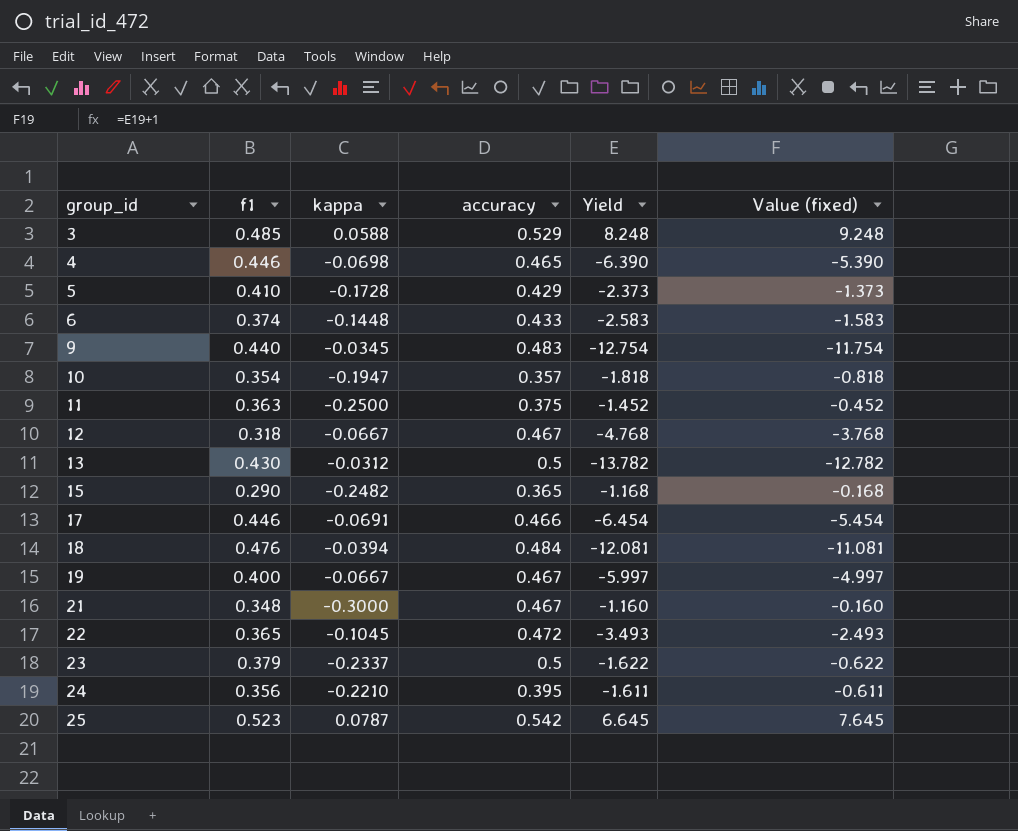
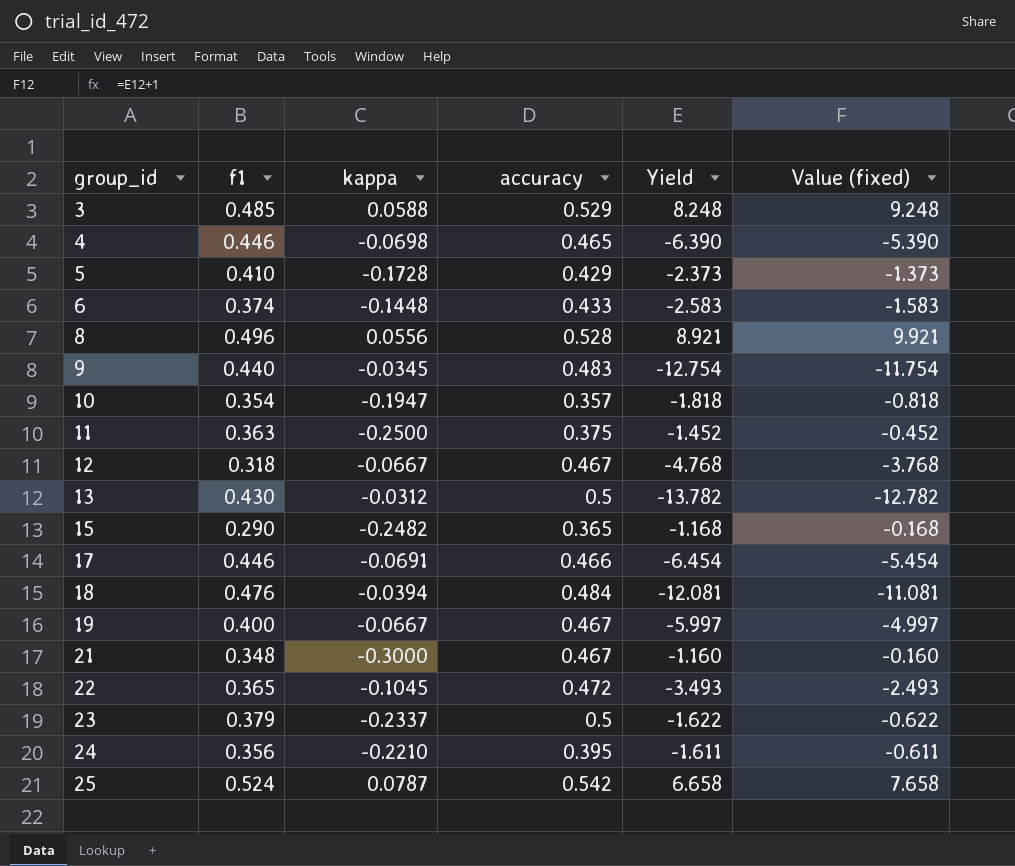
row 8: none -> 0.496 | 0.0556 | 0.528 | 8.921 | 9.921
25 | f1: 0.523 -> 0.524
25 | Yield: 6.645 -> 6.658
25 | Value (fixed): 7.645 -> 7.658

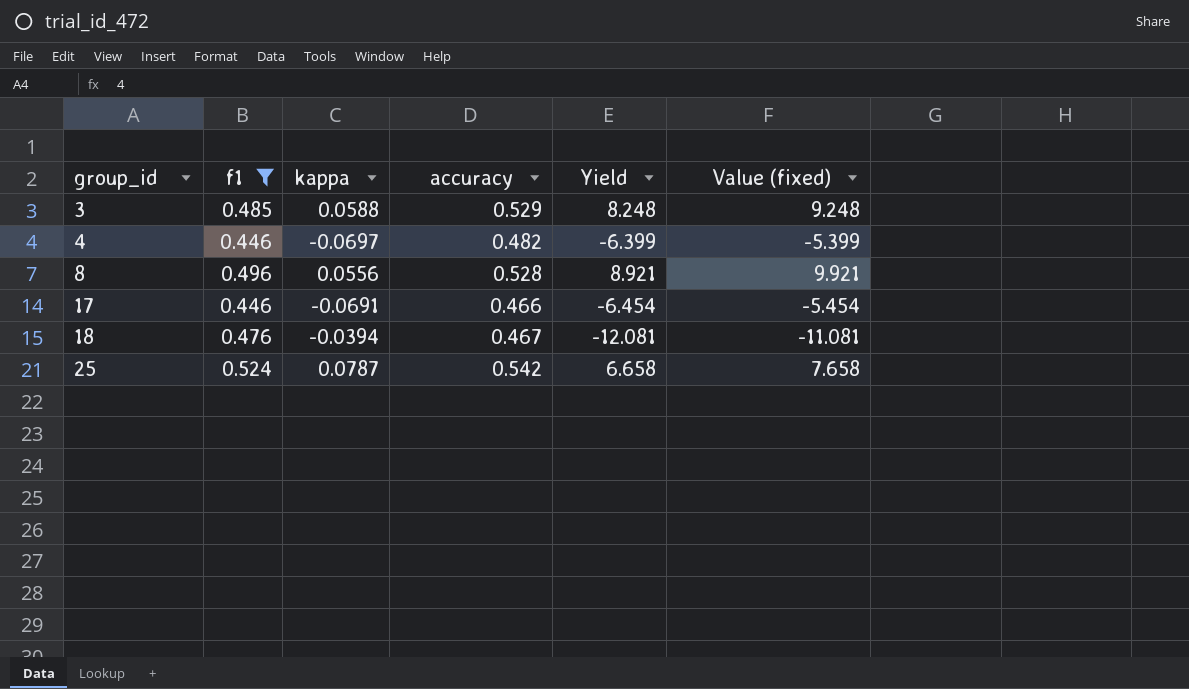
filter: none -> f1 >= 0.446
4 | kappa: -0.0698 -> -0.0697
4 | accuracy: 0.465 -> 0.482
4 | Yield: -6.390 -> -6.399
4 | Value (fixed): -5.390 -> -5.399
18 | accuracy: 0.484 -> 0.467

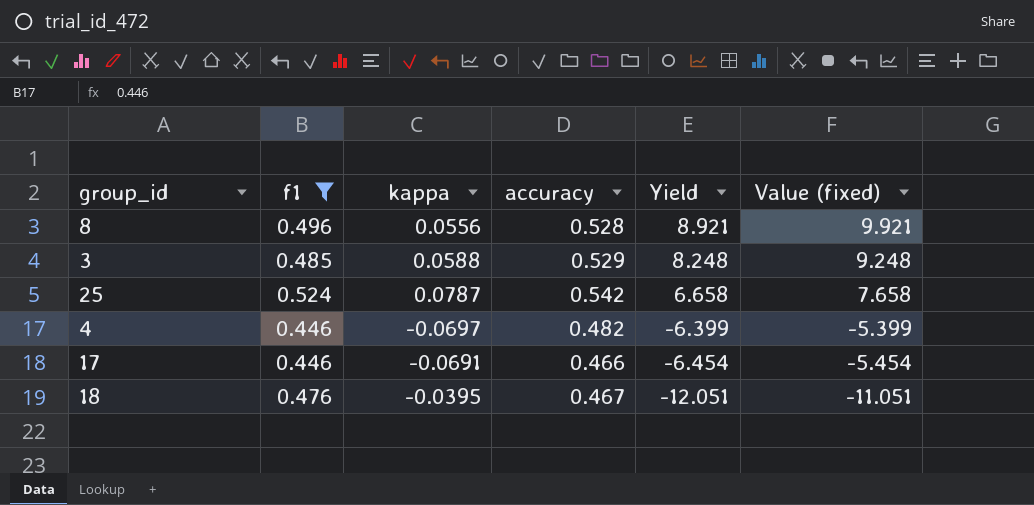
row order: group_id ascending -> Yield descending
18 | kappa: -0.0394 -> -0.0395
18 | Yield: -12.081 -> -12.051
18 | Value (fixed): -11.081 -> -11.051

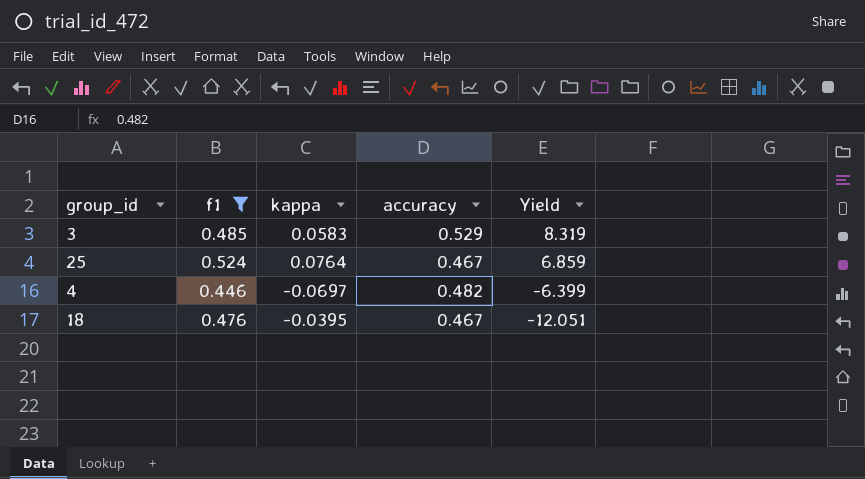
column Value (fixed) | formula: [Yield] + 1 -> none
row 8: 0.496 | 0.0556 | 0.528 | 8.921 | 9.921 -> none
row 17: 0.446 | -0.0691 | 0.466 | -6.454 | -5.454 -> none
3 | kappa: 0.0588 -> 0.0583
3 | Yield: 8.248 -> 8.319
25 | kappa: 0.0787 -> 0.0764
25 | accuracy: 0.542 -> 0.467
25 | Yield: 6.658 -> 6.859

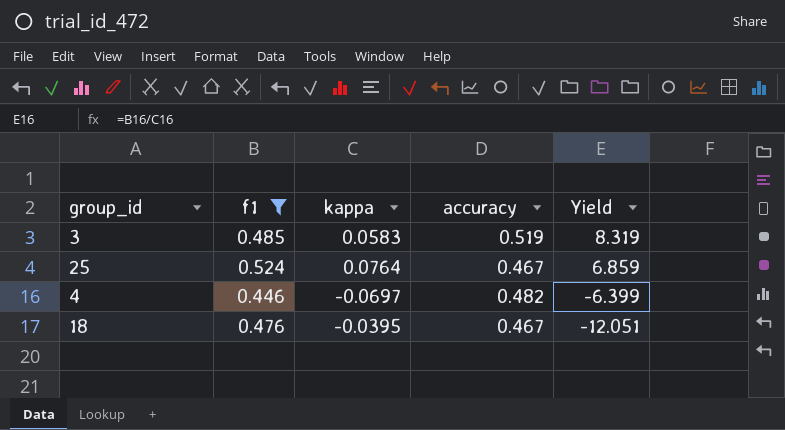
3 | accuracy: 0.529 -> 0.519

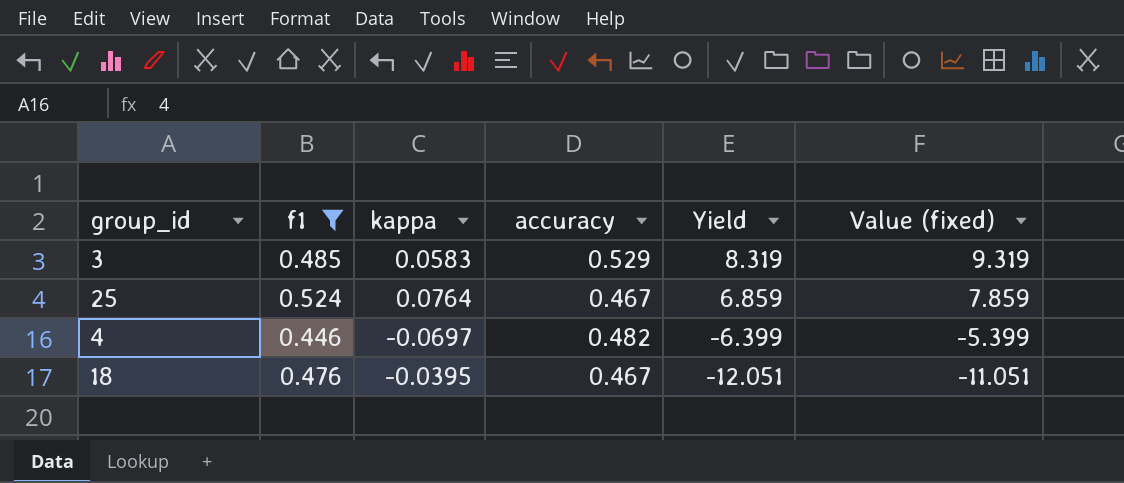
column Value (fixed) | formula: none -> [Yield] + 1
3 | accuracy: 0.519 -> 0.529

